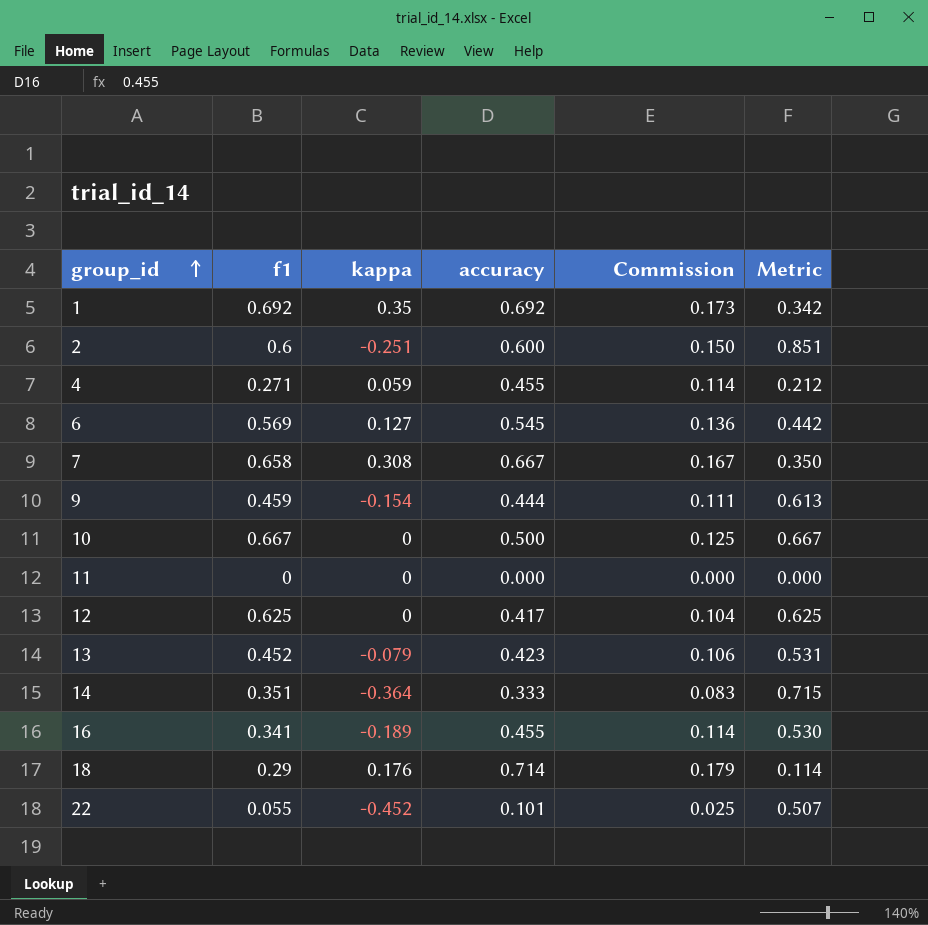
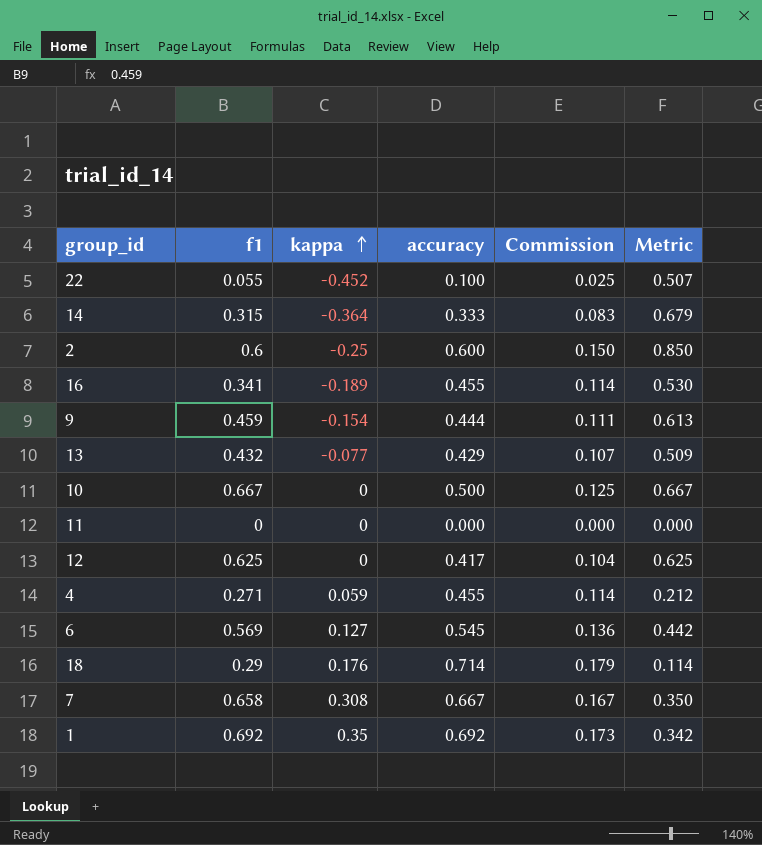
row order: group_id ascending -> kappa ascending
22 | accuracy: 0.101 -> 0.100
14 | f1: 0.351 -> 0.315
14 | Metric: 0.715 -> 0.679
2 | kappa: -0.251 -> -0.25
2 | Metric: 0.851 -> 0.850
13 | f1: 0.452 -> 0.432
13 | kappa: -0.079 -> -0.077
13 | accuracy: 0.423 -> 0.429
13 | Commission: 0.106 -> 0.107
13 | Metric: 0.531 -> 0.509

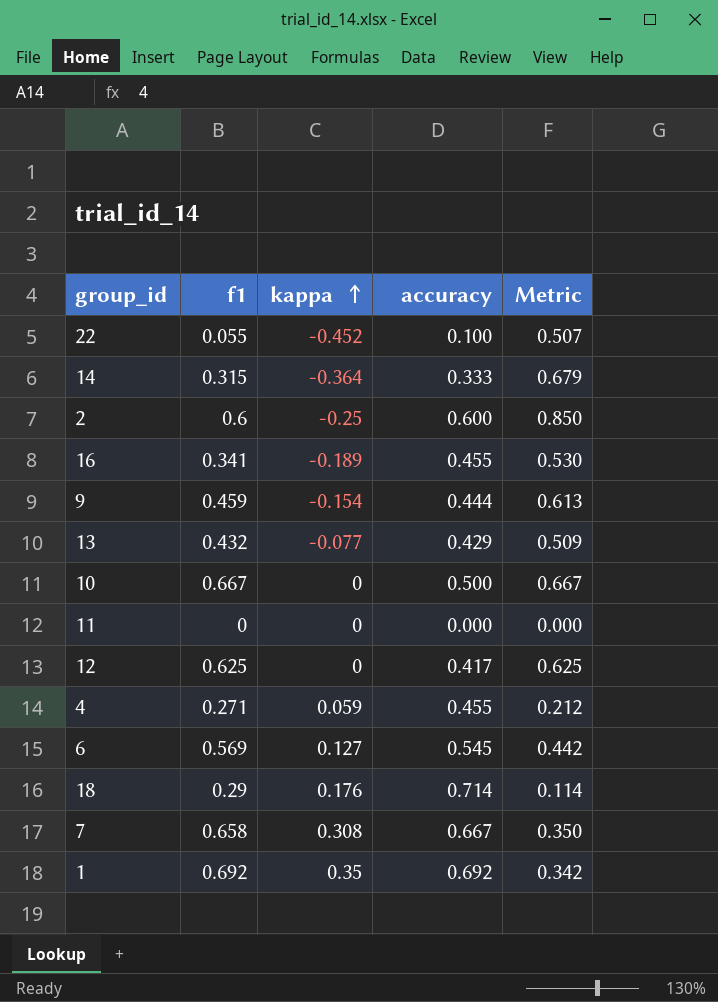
column Commission | formula: [accuracy] * 0.25 -> none

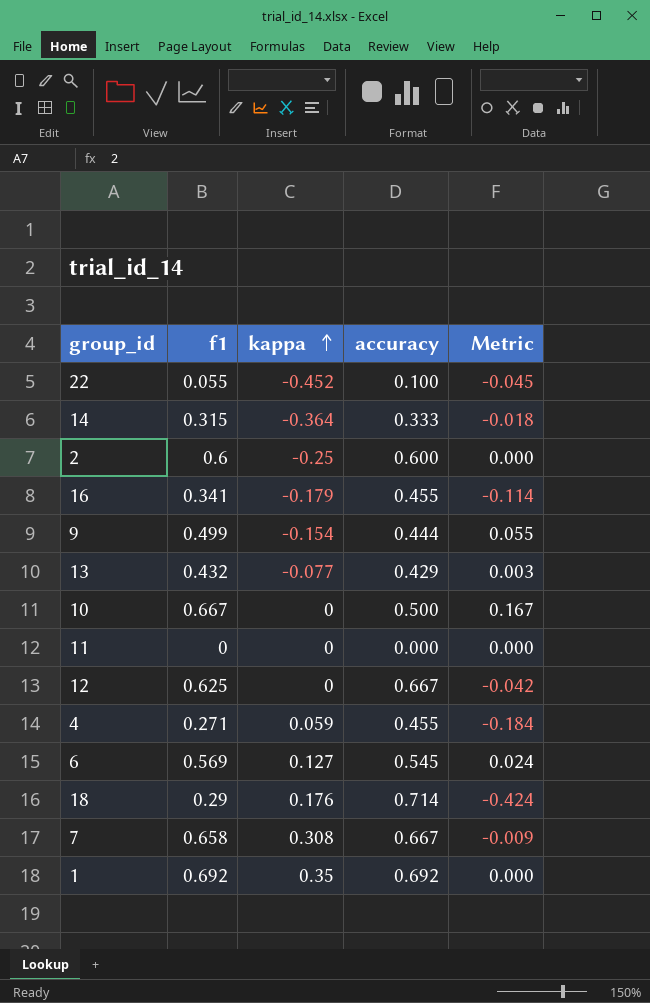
column Metric | formula: [f1] - [kappa] -> [f1] - [accuracy]
16 | kappa: -0.189 -> -0.179
9 | f1: 0.459 -> 0.499
12 | accuracy: 0.417 -> 0.667

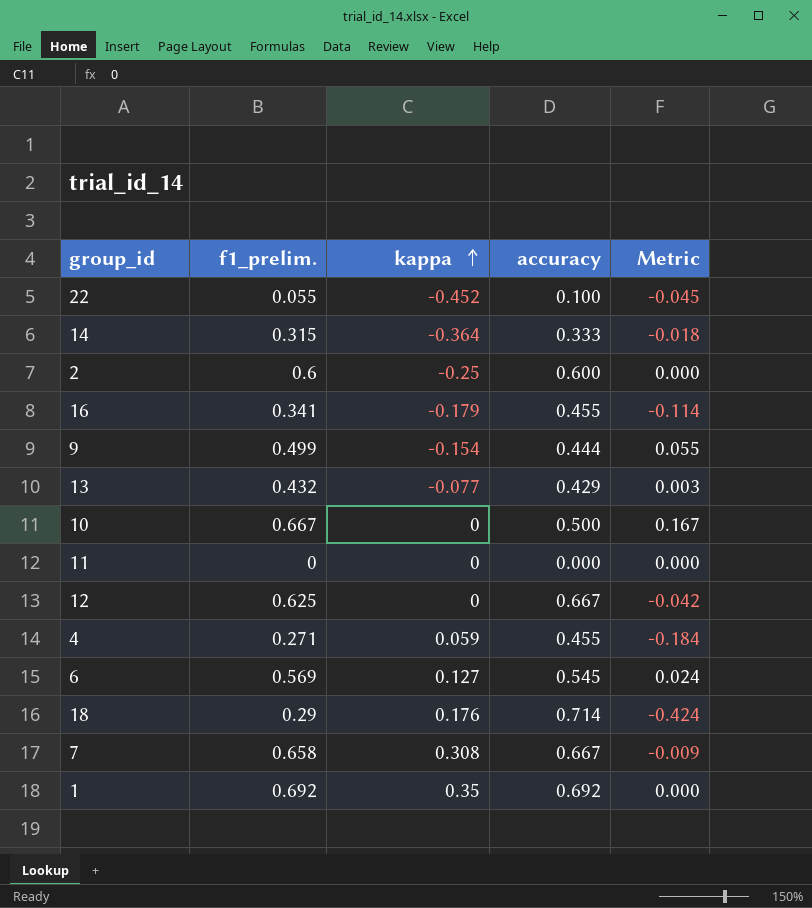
column name: f1 -> f1_prelim.

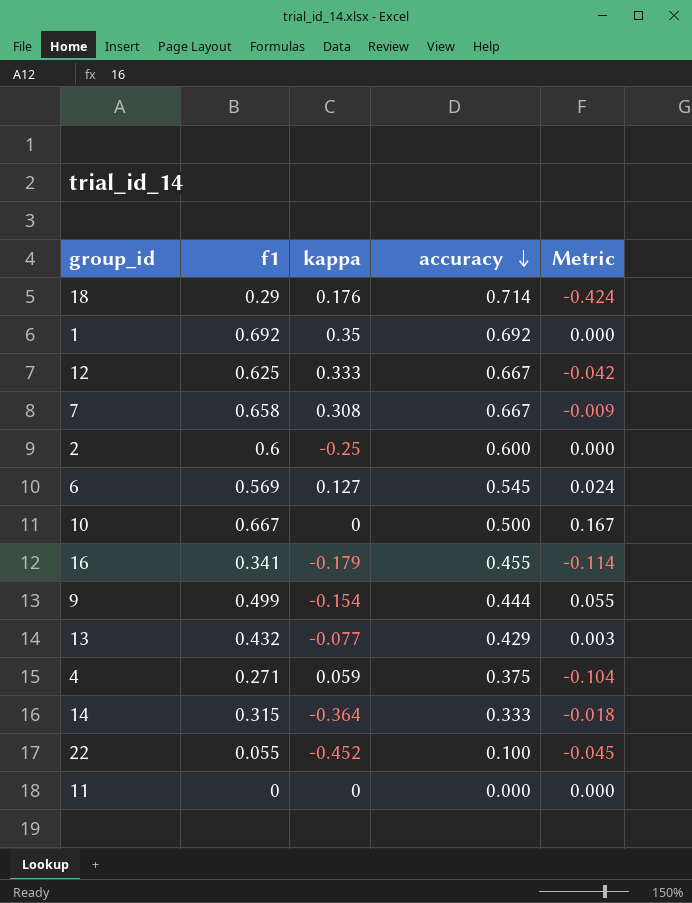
row order: kappa ascending -> accuracy descending
column name: f1_prelim. -> f1
12 | kappa: 0 -> 0.333
4 | accuracy: 0.455 -> 0.375
4 | Metric: -0.184 -> -0.104

